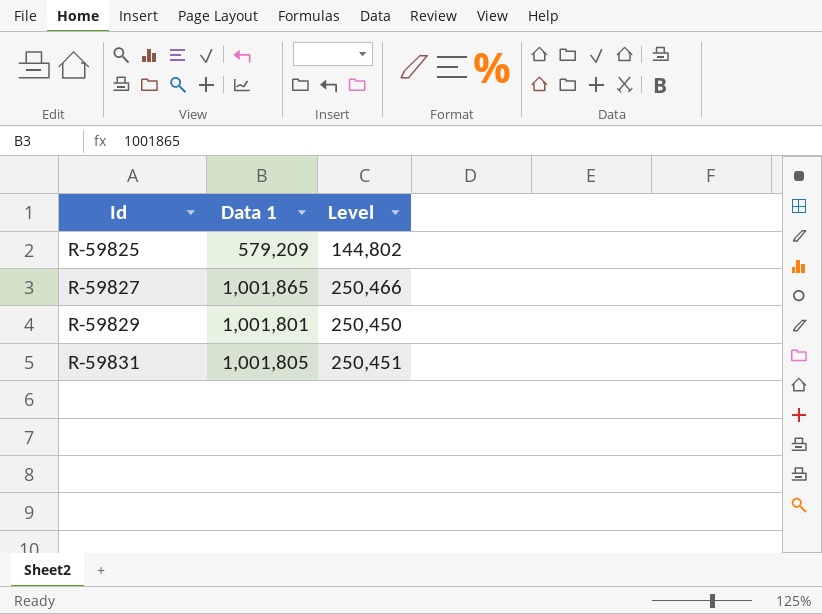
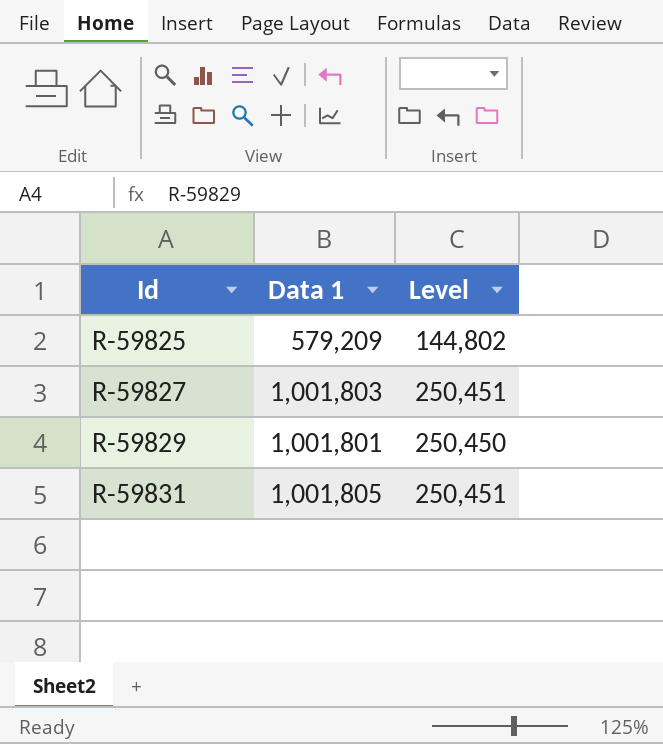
R-59827 | Data 1: 1,001,865 -> 1,001,803
R-59827 | Level: 250,466 -> 250,451

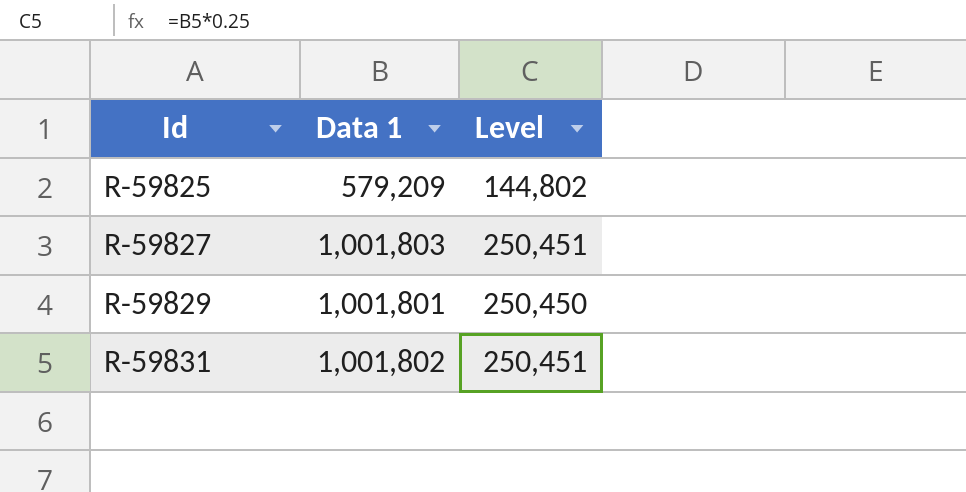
R-59831 | Data 1: 1,001,805 -> 1,001,802

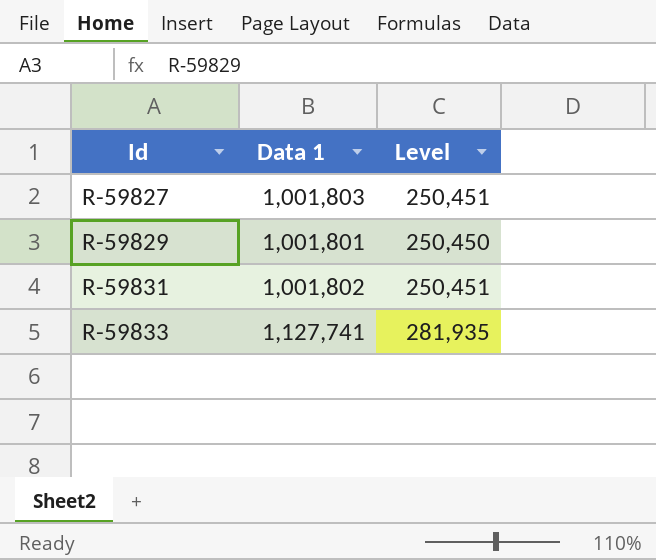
row R-59825: 579,209 | 144,802 -> none
row R-59833: none -> 1,127,741 | 281,935

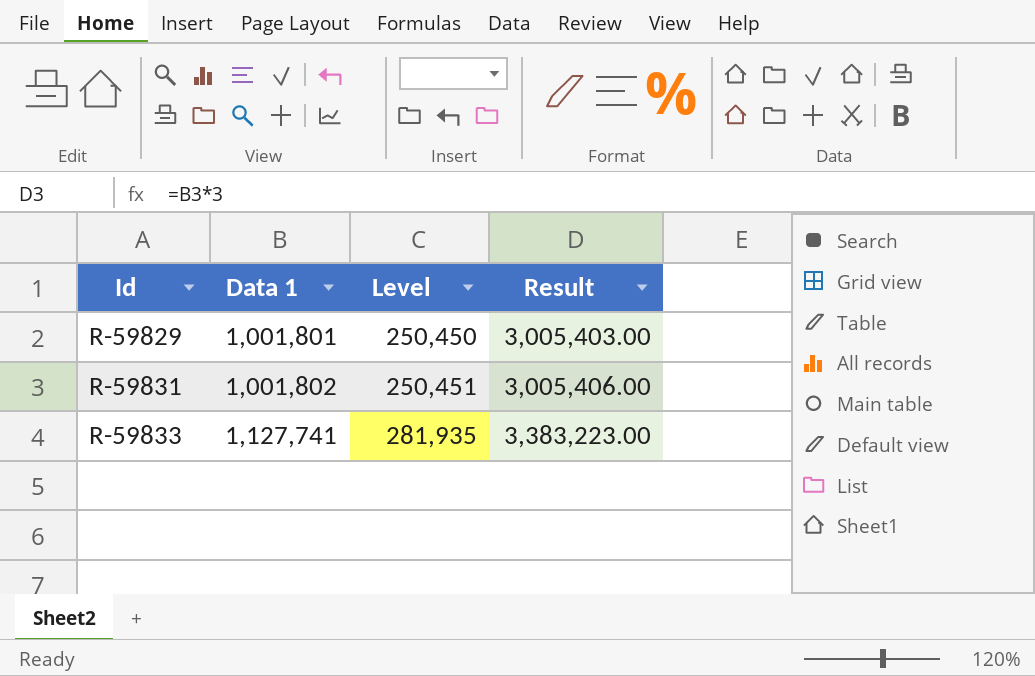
column Result | formula: none -> [Data 1] * 3
row R-59827: 1,001,803 | 250,451 -> none

